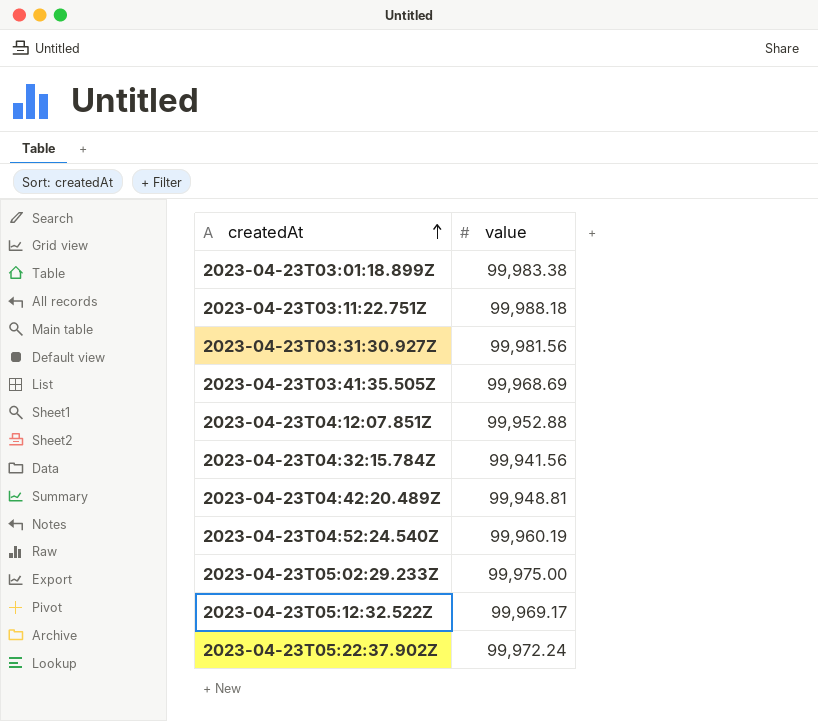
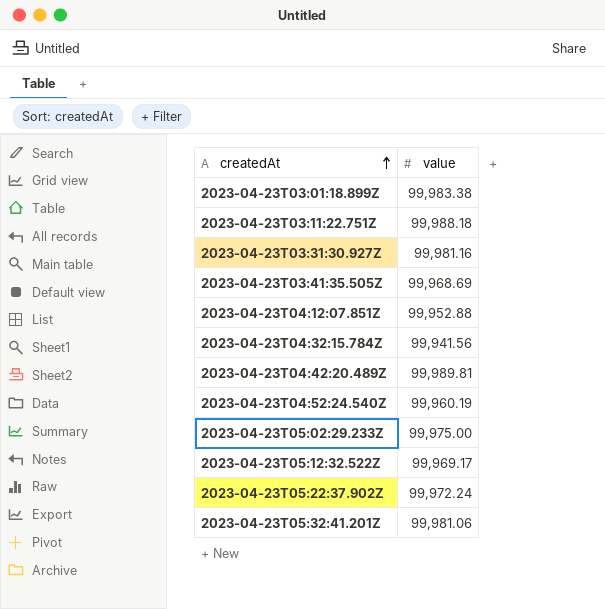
2023-04-23T03:31:30.927Z | value: 99,981.56 -> 99,981.16
2023-04-23T04:42:20.489Z | value: 99,948.81 -> 99,989.81
row 2023-04-23T05:32:41.201Z: none -> 99,981.06

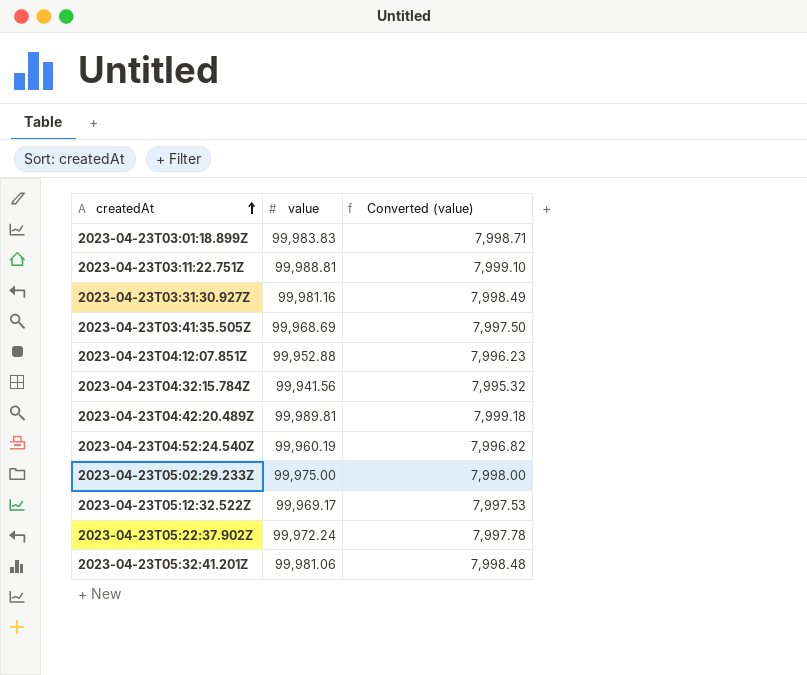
column Converted (value) | formula: none -> [value] * 0.08
2023-04-23T03:01:18.899Z | value: 99,983.38 -> 99,983.83
2023-04-23T03:11:22.751Z | value: 99,988.18 -> 99,988.81

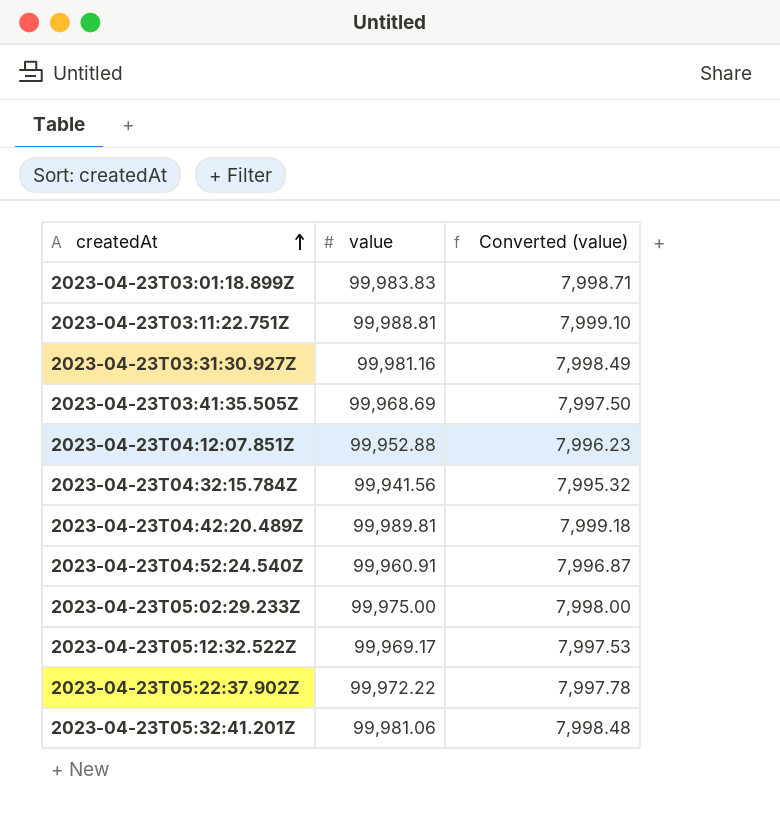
2023-04-23T04:52:24.540Z | value: 99,960.19 -> 99,960.91
2023-04-23T04:52:24.540Z | Converted (value): 7,996.82 -> 7,996.87
2023-04-23T05:22:37.902Z | value: 99,972.24 -> 99,972.22

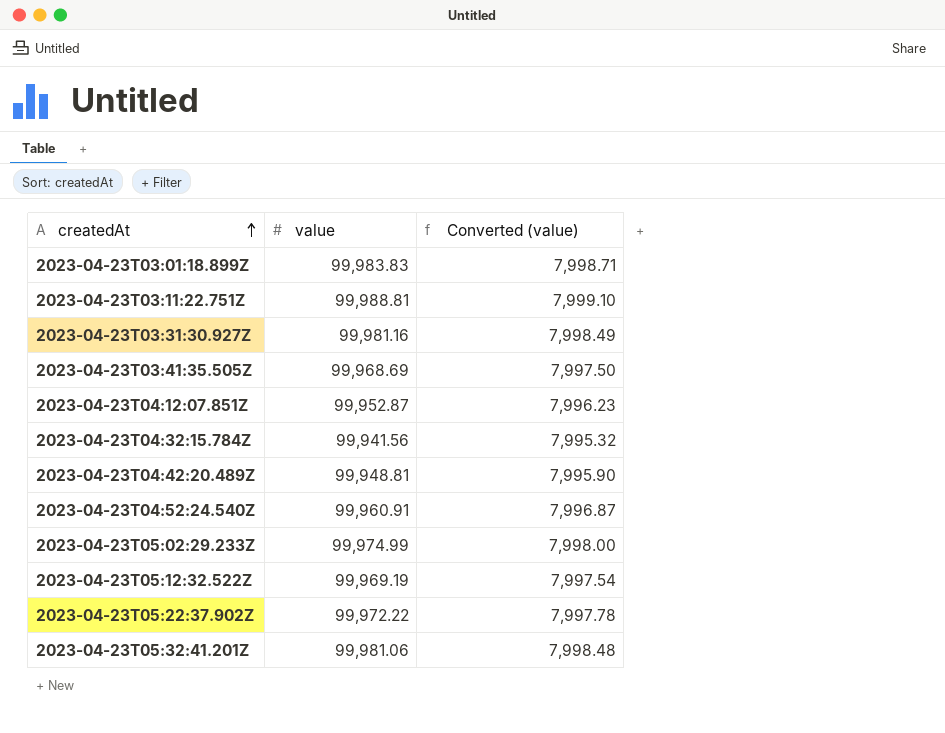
2023-04-23T04:12:07.851Z | value: 99,952.88 -> 99,952.87
2023-04-23T04:42:20.489Z | value: 99,989.81 -> 99,948.81
2023-04-23T04:42:20.489Z | Converted (value): 7,999.18 -> 7,995.90
2023-04-23T05:02:29.233Z | value: 99,975.00 -> 99,974.99
2023-04-23T05:12:32.522Z | value: 99,969.17 -> 99,969.19
2023-04-23T05:12:32.522Z | Converted (value): 7,997.53 -> 7,997.54

